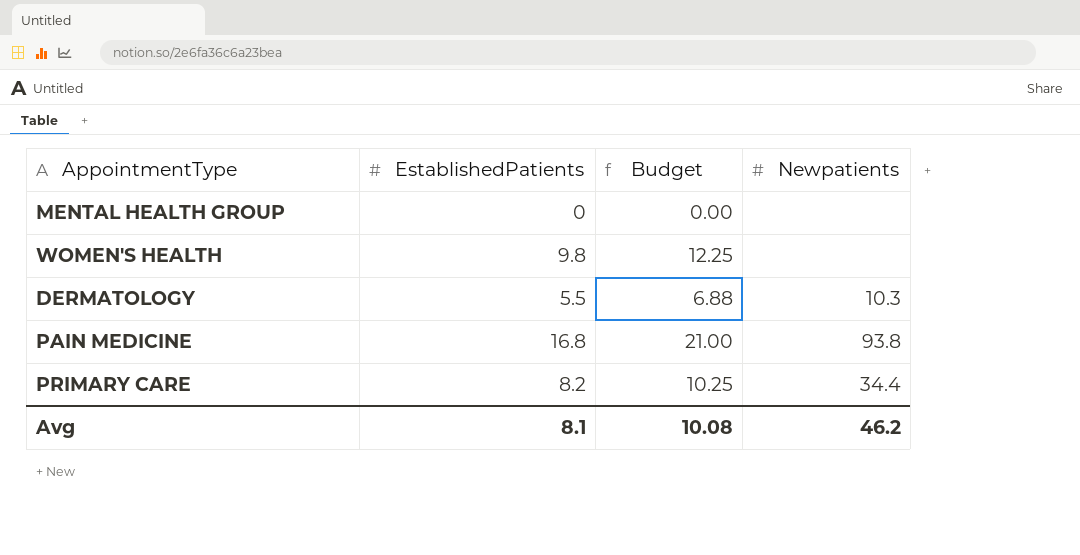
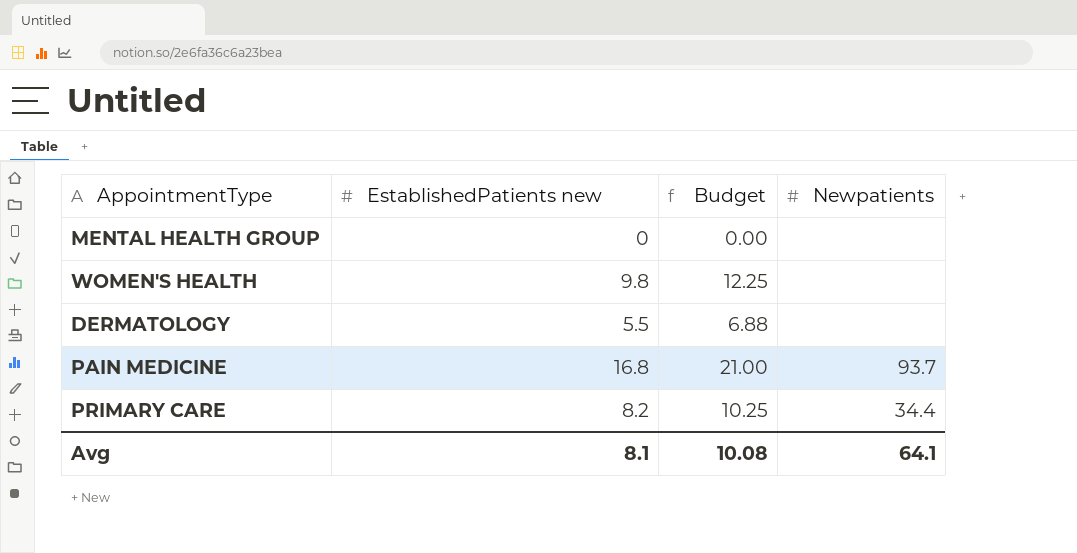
column name: EstablishedPatients -> EstablishedPatients new
DERMATOLOGY | Newpatients: 10.3 -> none
PAIN MEDICINE | Newpatients: 93.8 -> 93.7
Avg | Newpatients: 46.2 -> 64.1

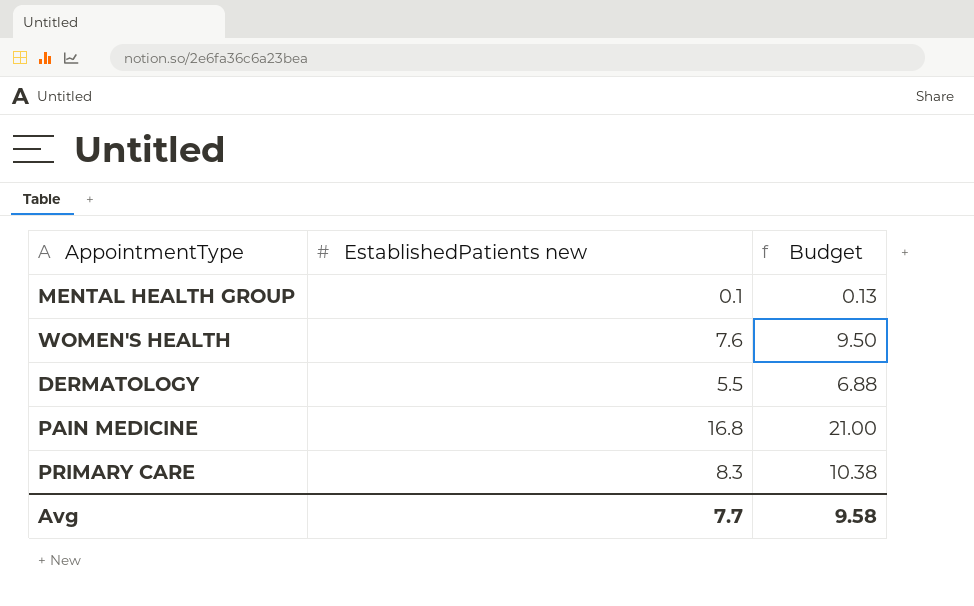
column Newpatients | position: 4 -> none
MENTAL HEALTH GROUP | EstablishedPatients new: 0 -> 0.1
MENTAL HEALTH GROUP | Budget: 0.00 -> 0.13
WOMEN'S HEALTH | EstablishedPatients new: 9.8 -> 7.6
WOMEN'S HEALTH | Budget: 12.25 -> 9.50
PRIMARY CARE | EstablishedPatients new: 8.2 -> 8.3
PRIMARY CARE | Budget: 10.25 -> 10.38
Avg | EstablishedPatients new: 8.1 -> 7.7
Avg | Budget: 10.08 -> 9.58

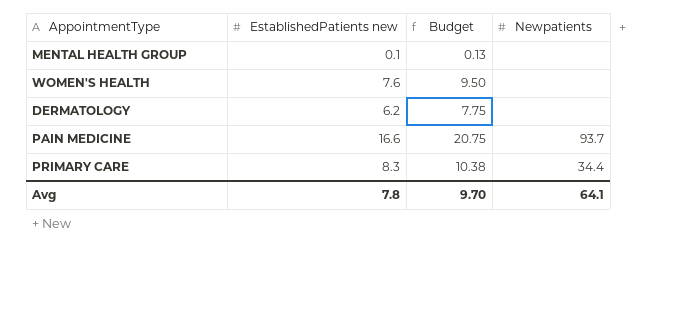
column Newpatients | position: none -> 4
DERMATOLOGY | EstablishedPatients new: 5.5 -> 6.2
DERMATOLOGY | Budget: 6.88 -> 7.75
PAIN MEDICINE | EstablishedPatients new: 16.8 -> 16.6
PAIN MEDICINE | Budget: 21.00 -> 20.75
Avg | EstablishedPatients new: 7.7 -> 7.8
Avg | Budget: 9.58 -> 9.70

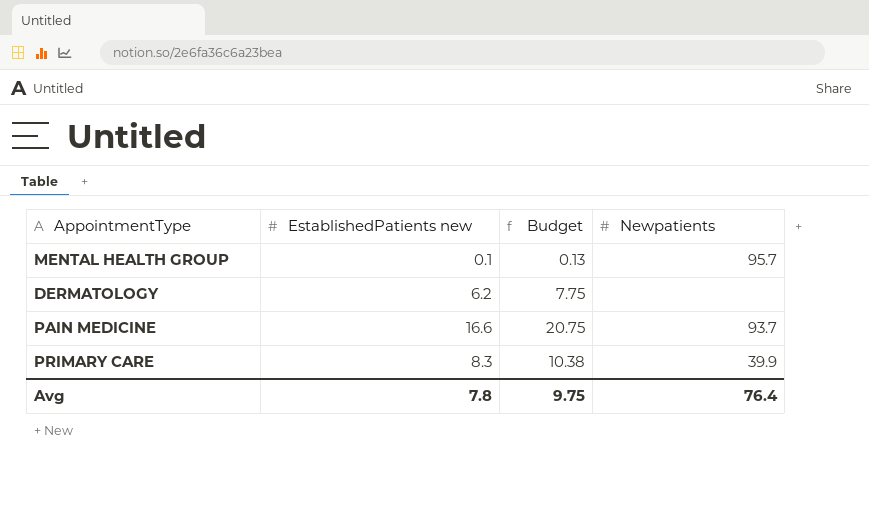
row WOMEN'S HEALTH: 7.6 | 9.50 | none -> none
MENTAL HEALTH GROUP | Newpatients: none -> 95.7
PRIMARY CARE | Newpatients: 34.4 -> 39.9
Avg | Budget: 9.70 -> 9.75
Avg | Newpatients: 64.1 -> 76.4

